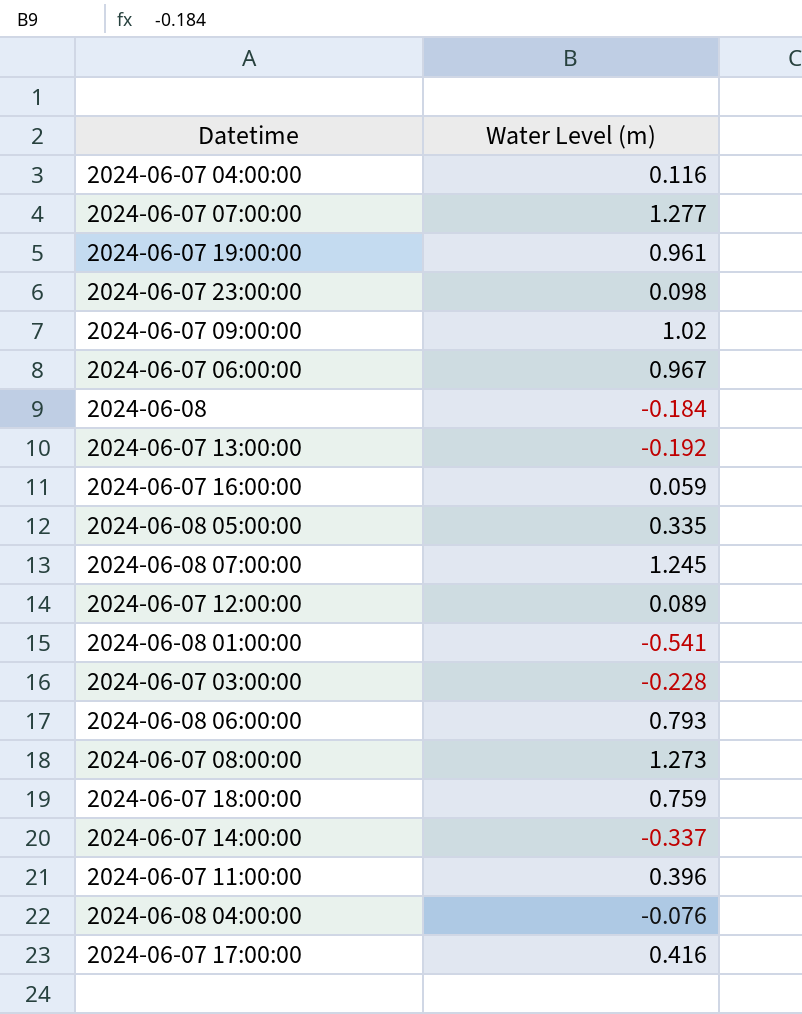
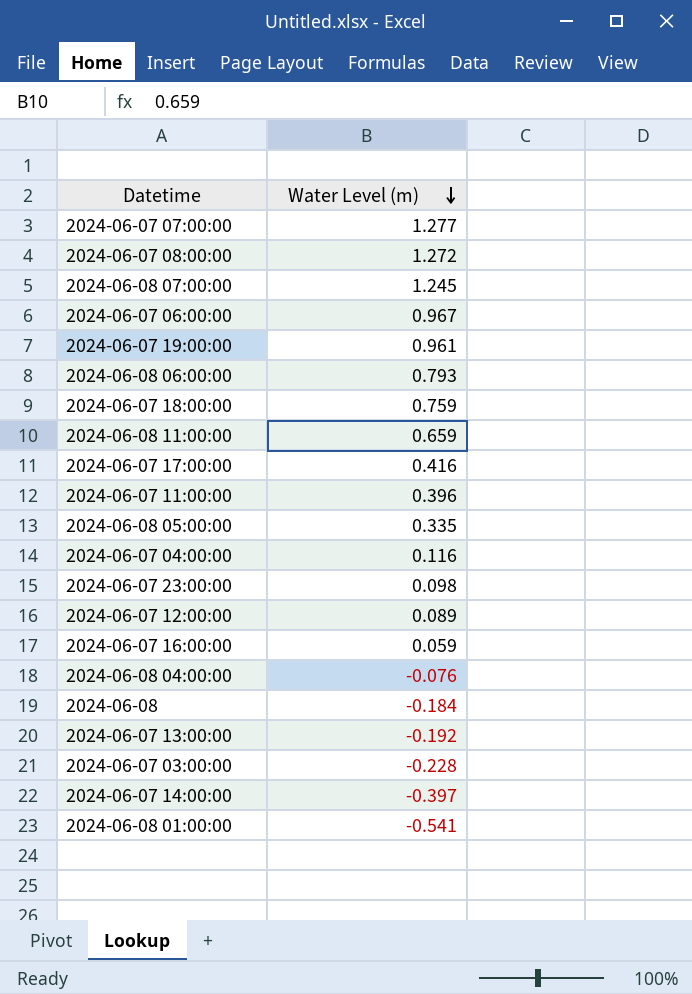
row order: none -> Water Level (m) descending
row 2024-06-07 09:00:00: 1.02 -> none
2024-06-07 08:00:00 | Water Level (m): 1.273 -> 1.272
row 2024-06-08 11:00:00: none -> 0.659
2024-06-07 14:00:00 | Water Level (m): -0.337 -> -0.397

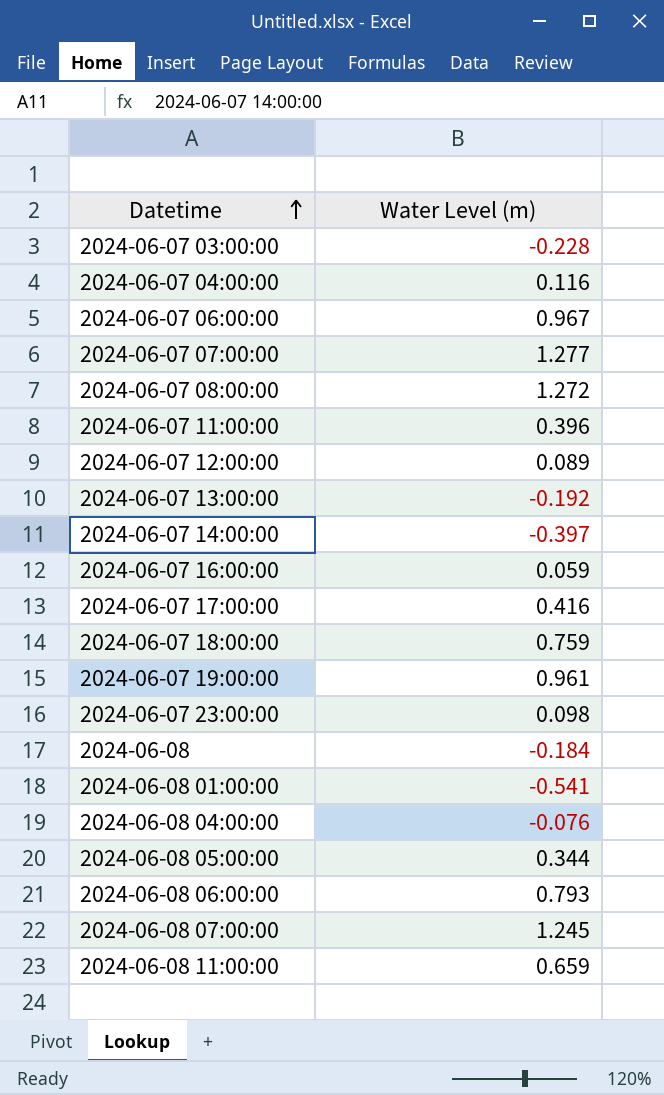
row order: Water Level (m) descending -> Datetime ascending
2024-06-08 05:00:00 | Water Level (m): 0.335 -> 0.344

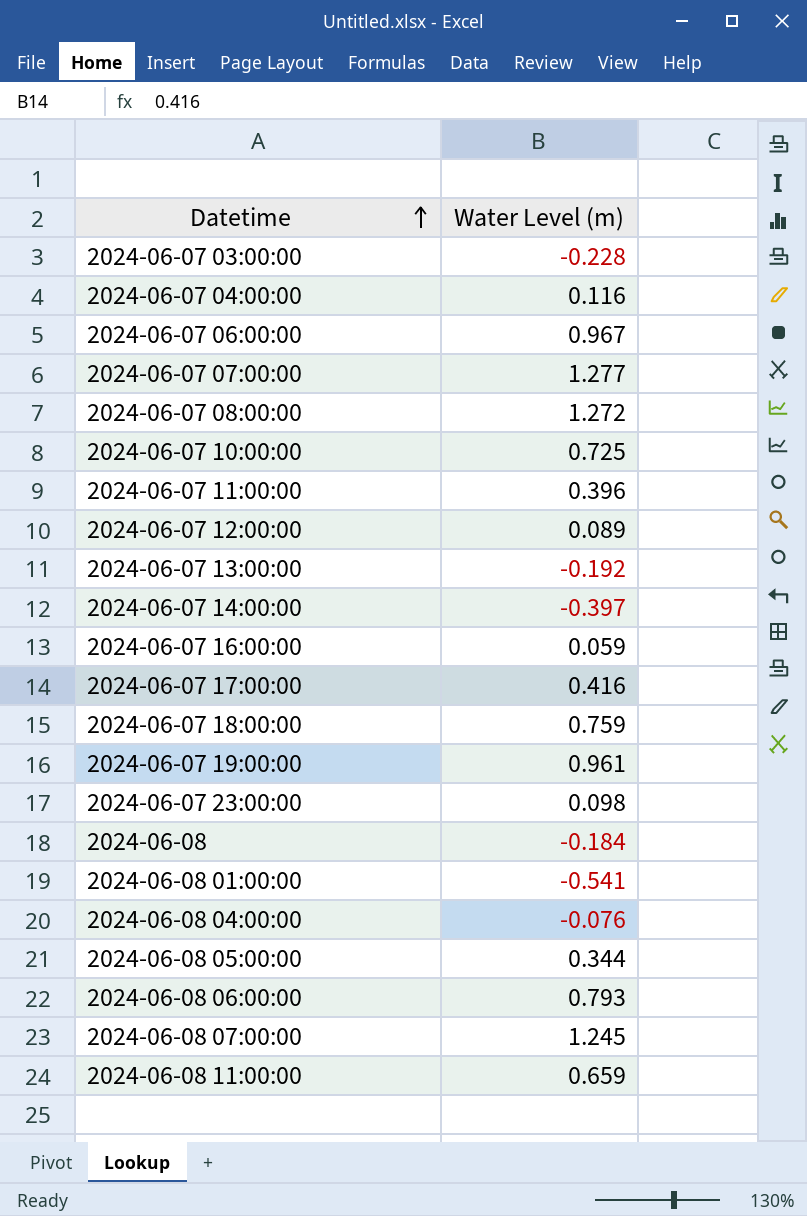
row 2024-06-07 10:00:00: none -> 0.725

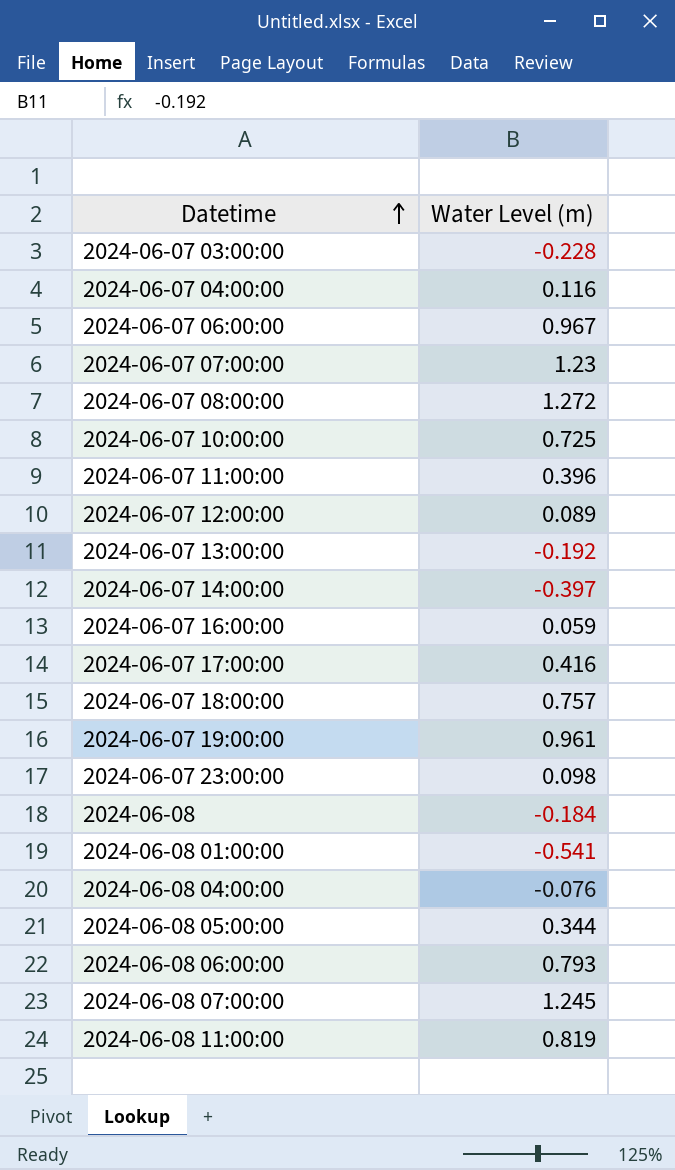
2024-06-07 07:00:00 | Water Level (m): 1.277 -> 1.23
2024-06-07 18:00:00 | Water Level (m): 0.759 -> 0.757
2024-06-08 11:00:00 | Water Level (m): 0.659 -> 0.819

